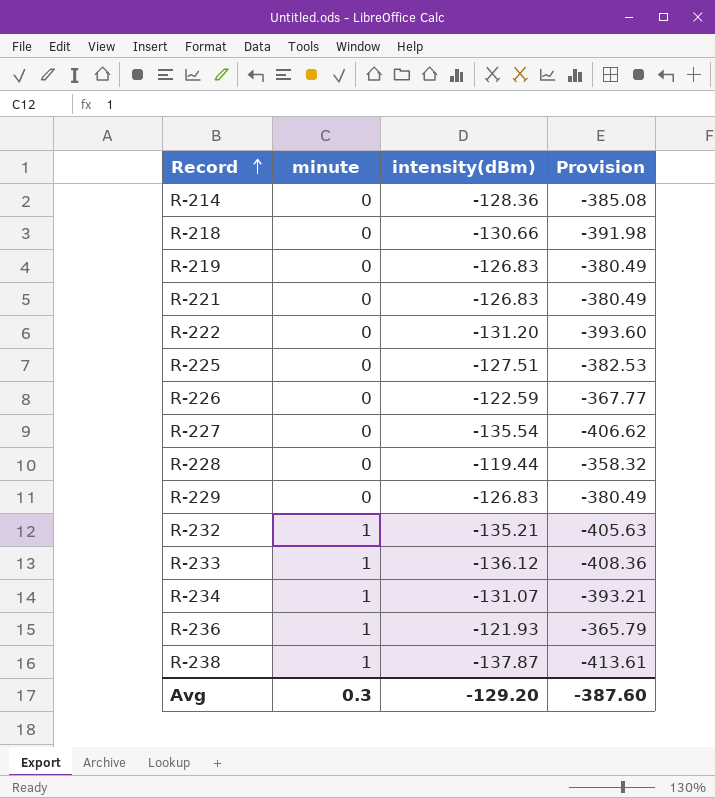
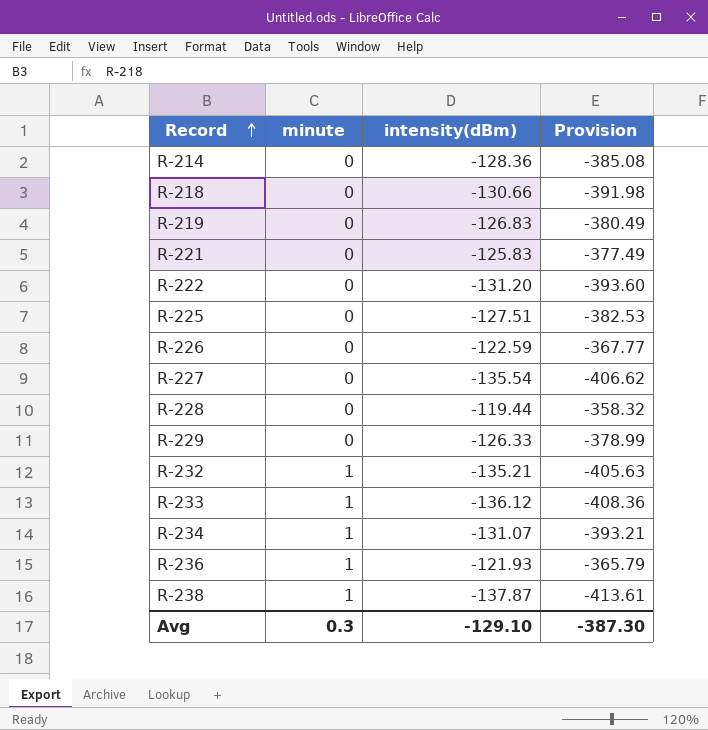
R-221 | intensity(dBm): -126.83 -> -125.83
R-221 | Provision: -380.49 -> -377.49
R-229 | intensity(dBm): -126.83 -> -126.33
R-229 | Provision: -380.49 -> -378.99
Avg | intensity(dBm): -129.20 -> -129.10
Avg | Provision: -387.60 -> -387.30

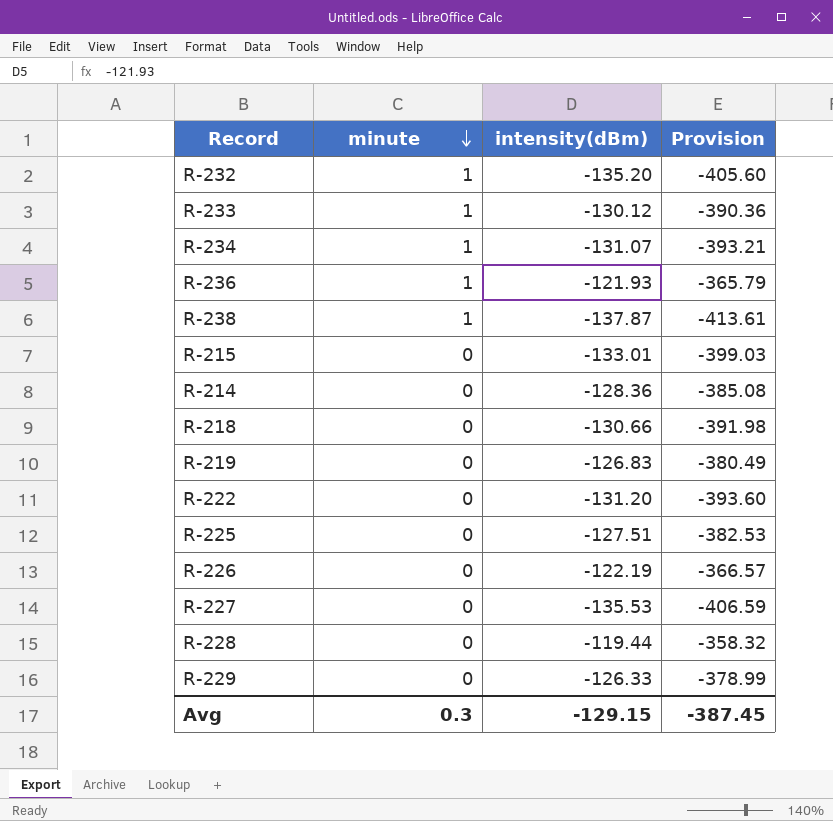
row order: Record ascending -> minute descending
row R-221: 0 | -125.83 | -377.49 -> none
R-232 | intensity(dBm): -135.21 -> -135.20
R-232 | Provision: -405.63 -> -405.60
R-233 | intensity(dBm): -136.12 -> -130.12
R-233 | Provision: -408.36 -> -390.36
row R-215: none -> 0 | -133.01 | -399.03
R-226 | intensity(dBm): -122.59 -> -122.19
R-226 | Provision: -367.77 -> -366.57
R-227 | intensity(dBm): -135.54 -> -135.53
R-227 | Provision: -406.62 -> -406.59
Avg | intensity(dBm): -129.10 -> -129.15
Avg | Provision: -387.30 -> -387.45

